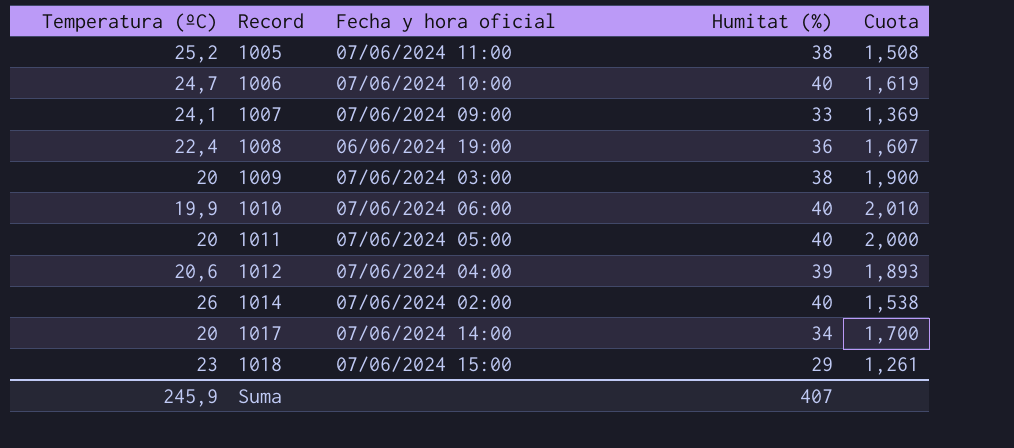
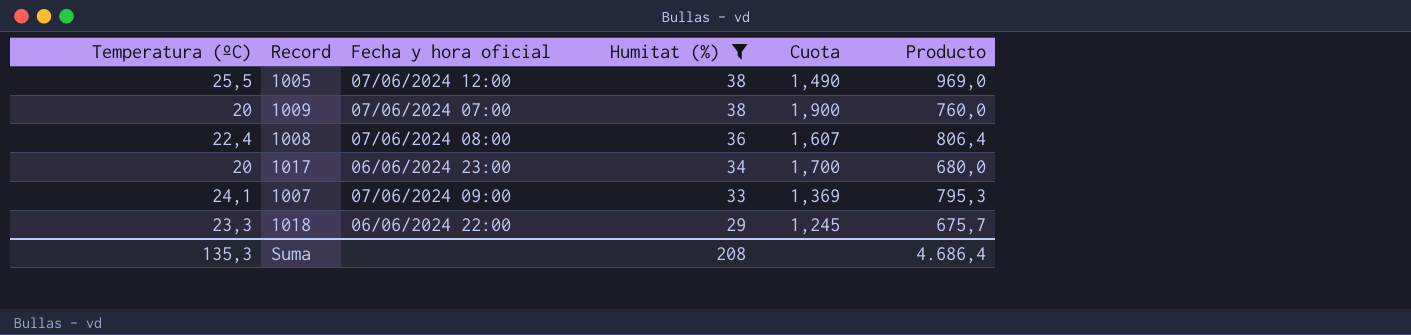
filter: none -> Humitat (%) <= 38
row order: Record ascending -> Humitat (%) descending
column Producto | formula: none -> [Temperatura (ºC)] * [Humitat (%)]
1005 | Temperatura (ºC): 25,2 -> 25,5
1005 | Fecha y hora oficial: 07/06/2024 11:00 -> 07/06/2024 12:00
1005 | Cuota: 1,508 -> 1,490
1009 | Fecha y hora oficial: 07/06/2024 03:00 -> 07/06/2024 07:00
1008 | Fecha y hora oficial: 06/06/2024 19:00 -> 07/06/2024 08:00
1017 | Fecha y hora oficial: 07/06/2024 14:00 -> 06/06/2024 23:00
1018 | Temperatura (ºC): 23 -> 23,3
1018 | Fecha y hora oficial: 07/06/2024 15:00 -> 06/06/2024 22:00
1018 | Cuota: 1,261 -> 1,245
Suma | Temperatura (ºC): 245,9 -> 135,3
Suma | Humitat (%): 407 -> 208

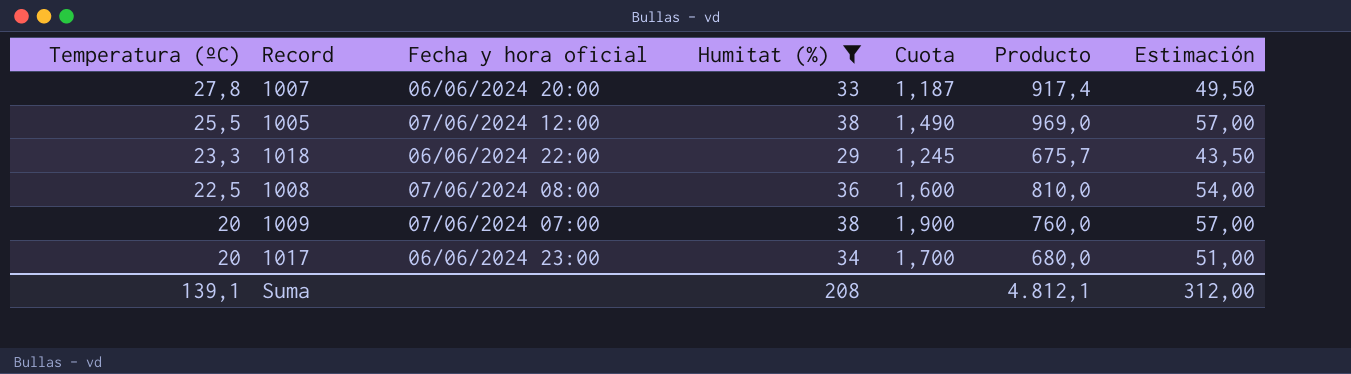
row order: Humitat (%) descending -> Temperatura (ºC) descending
column Estimación | formula: none -> [Humitat (%)] * 1,5
1007 | Temperatura (ºC): 24,1 -> 27,8
1007 | Fecha y hora oficial: 07/06/2024 09:00 -> 06/06/2024 20:00
1007 | Cuota: 1,369 -> 1,187
1007 | Producto: 795,3 -> 917,4
1008 | Temperatura (ºC): 22,4 -> 22,5
1008 | Cuota: 1,607 -> 1,600
1008 | Producto: 806,4 -> 810,0
Suma | Temperatura (ºC): 135,3 -> 139,1
Suma | Producto: 4.686,4 -> 4.812,1

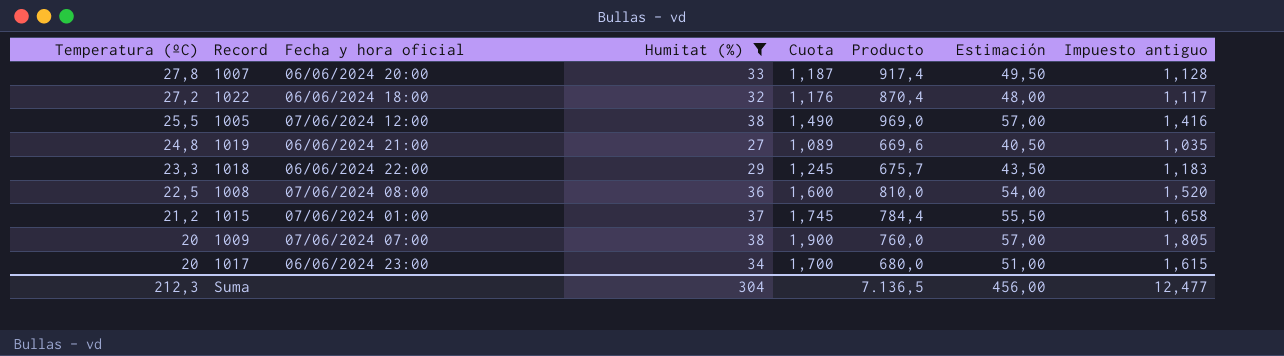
column Impuesto antiguo | formula: none -> [Cuota] * 0,95
row 1022: none -> 27,2 | 06/06/2024 18:00 | 32 | 1,176 | 870,4 | 48,00 | 1,117
row 1019: none -> 24,8 | 06/06/2024 21:00 | 27 | 1,089 | 669,6 | 40,50 | 1,035
row 1015: none -> 21,2 | 07/06/2024 01:00 | 37 | 1,745 | 784,4 | 55,50 | 1,658
Suma | Temperatura (ºC): 139,1 -> 212,3
Suma | Humitat (%): 208 -> 304
Suma | Producto: 4.812,1 -> 7.136,5
Suma | Estimación: 312,00 -> 456,00

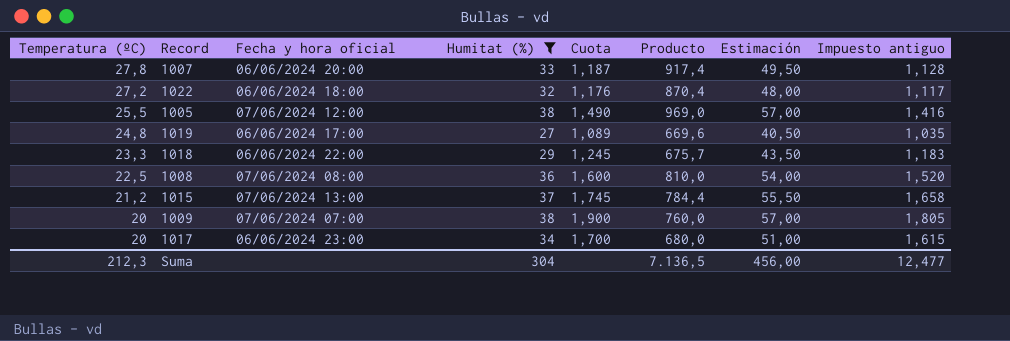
1019 | Fecha y hora oficial: 06/06/2024 21:00 -> 06/06/2024 17:00
1015 | Fecha y hora oficial: 07/06/2024 01:00 -> 07/06/2024 13:00

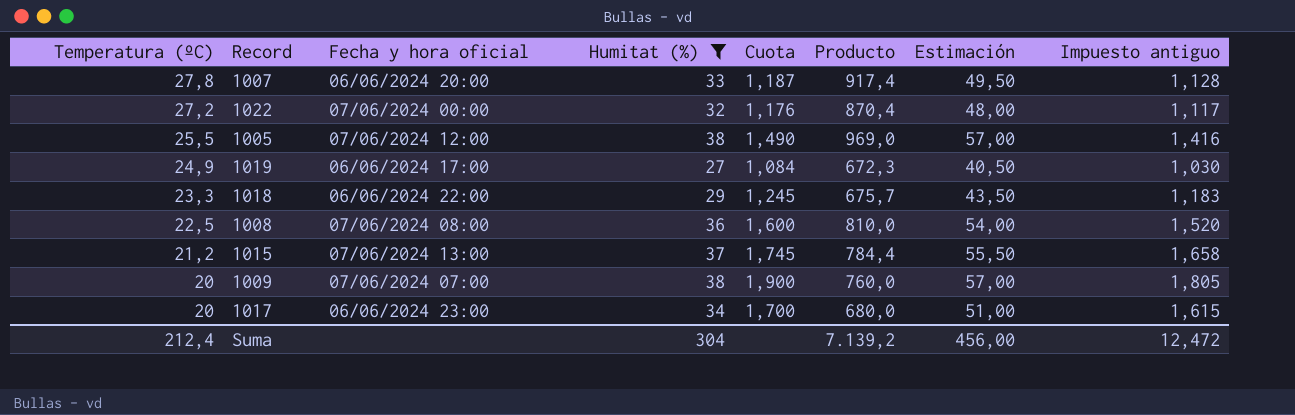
1022 | Fecha y hora oficial: 06/06/2024 18:00 -> 07/06/2024 00:00
1019 | Temperatura (ºC): 24,8 -> 24,9
1019 | Cuota: 1,089 -> 1,084
1019 | Producto: 669,6 -> 672,3
1019 | Impuesto antiguo: 1,035 -> 1,030
Suma | Temperatura (ºC): 212,3 -> 212,4
Suma | Producto: 7.136,5 -> 7.139,2
Suma | Impuesto antiguo: 12,477 -> 12,472

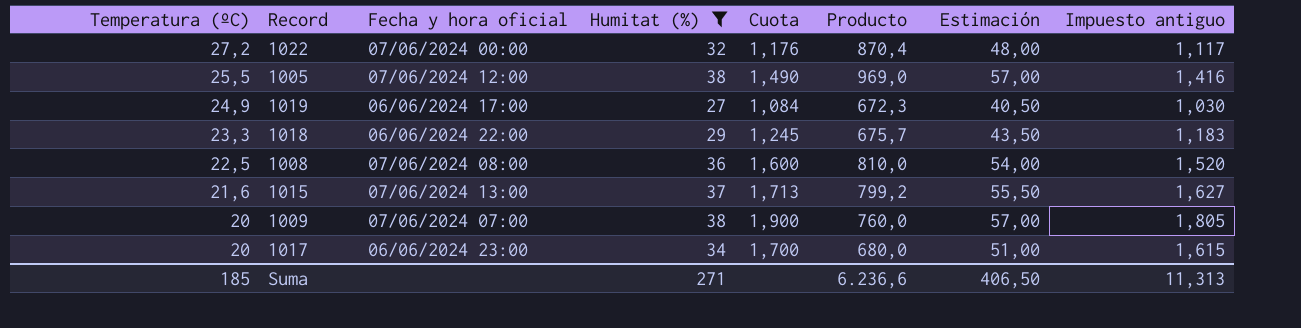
row 1007: 27,8 | 06/06/2024 20:00 | 33 | 1,187 | 917,4 | 49,50 | 1,128 -> none
1015 | Temperatura (ºC): 21,2 -> 21,6
1015 | Cuota: 1,745 -> 1,713
1015 | Producto: 784,4 -> 799,2
1015 | Impuesto antiguo: 1,658 -> 1,627
Suma | Temperatura (ºC): 212,4 -> 185
Suma | Humitat (%): 304 -> 271
Suma | Producto: 7.139,2 -> 6.236,6
Suma | Estimación: 456,00 -> 406,50
Suma | Impuesto antiguo: 12,472 -> 11,313

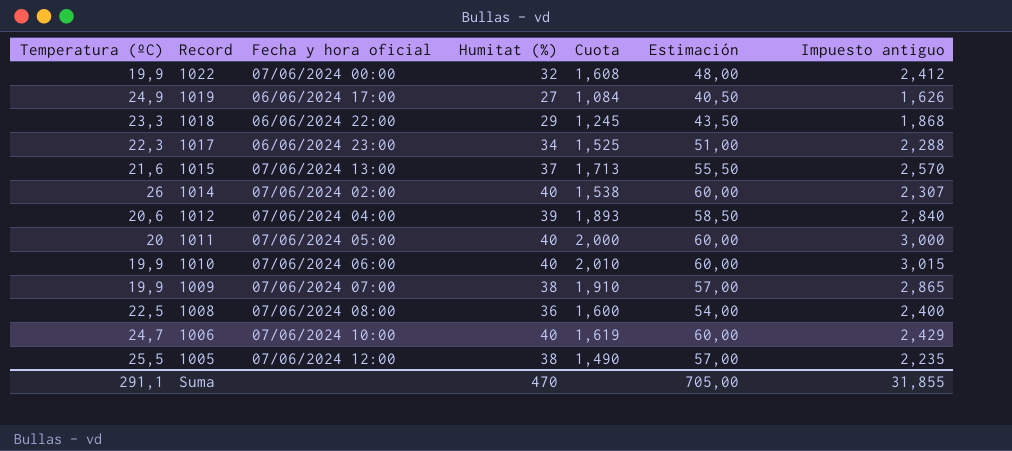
filter: Humitat (%) <= 38 -> none
row order: Temperatura (ºC) descending -> Record descending
column Producto | formula: [Temperatura (ºC)] * [Humitat (%)] -> none
column Impuesto antiguo | formula: [Cuota] * 0,95 -> [Cuota] * 1,5
1022 | Temperatura (ºC): 27,2 -> 19,9
1022 | Cuota: 1,176 -> 1,608
1017 | Temperatura (ºC): 20 -> 22,3
1017 | Cuota: 1,700 -> 1,525
1009 | Temperatura (ºC): 20 -> 19,9
1009 | Cuota: 1,900 -> 1,910
Suma | Temperatura (ºC): 185 -> 291,1
Suma | Humitat (%): 271 -> 470
Suma | Estimación: 406,50 -> 705,00
Suma | Impuesto antiguo: 11,313 -> 31,855

